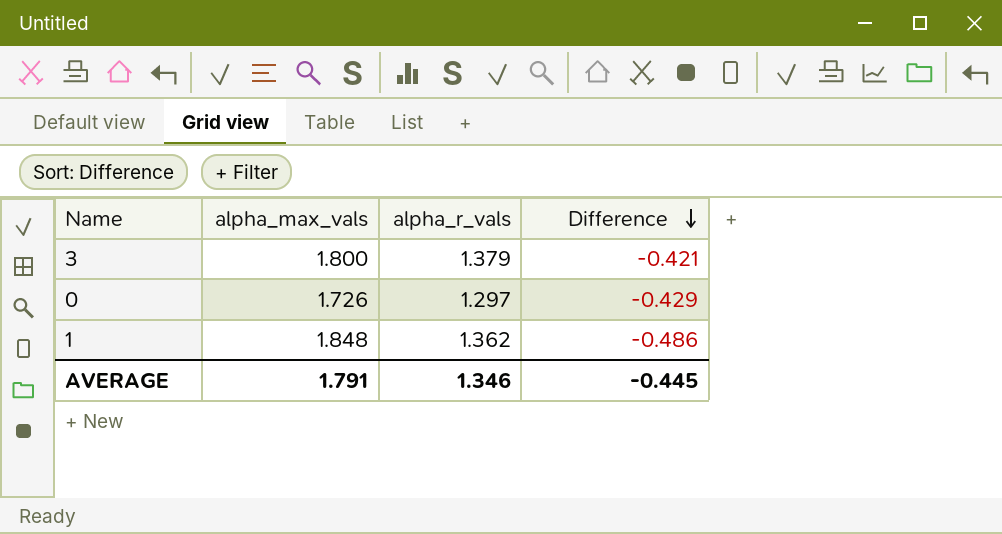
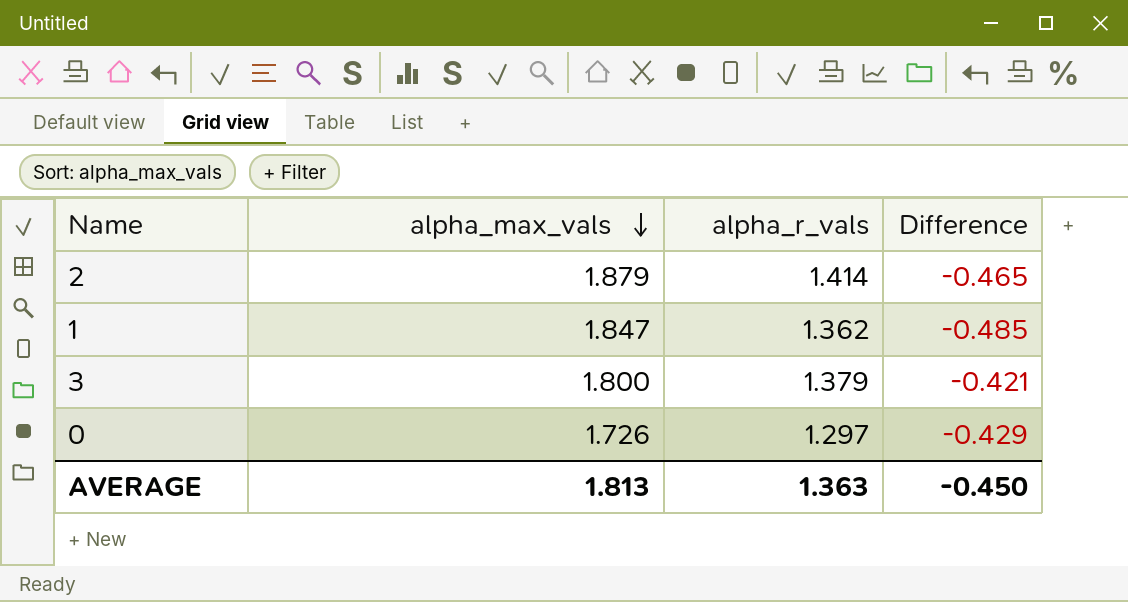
row order: Difference descending -> alpha_max_vals descending
row 2: none -> 1.879 | 1.414 | -0.465
1 | alpha_max_vals: 1.848 -> 1.847
1 | Difference: -0.486 -> -0.485
AVERAGE | alpha_max_vals: 1.791 -> 1.813
AVERAGE | alpha_r_vals: 1.346 -> 1.363
AVERAGE | Difference: -0.445 -> -0.450

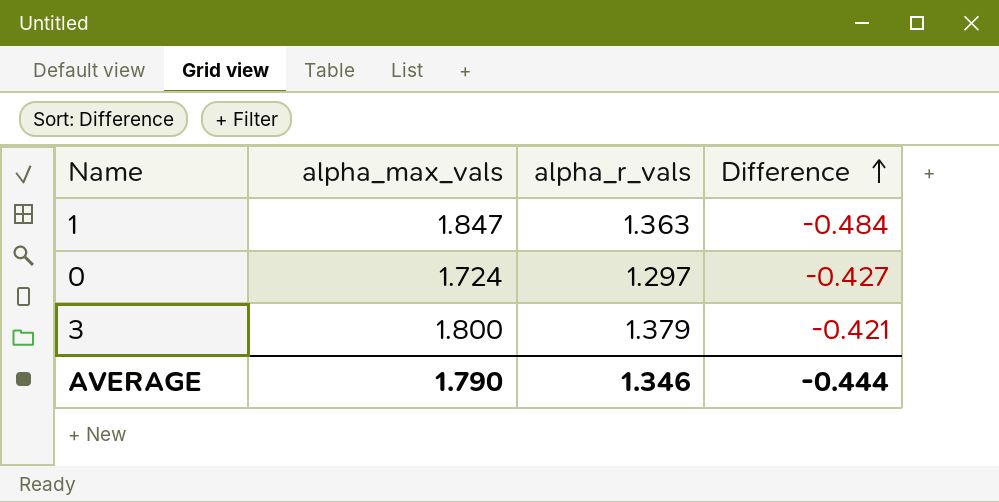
row order: alpha_max_vals descending -> Difference ascending
row 2: 1.879 | 1.414 | -0.465 -> none
1 | alpha_r_vals: 1.362 -> 1.363
1 | Difference: -0.485 -> -0.484
0 | alpha_max_vals: 1.726 -> 1.724
0 | Difference: -0.429 -> -0.427
AVERAGE | alpha_max_vals: 1.813 -> 1.790
AVERAGE | alpha_r_vals: 1.363 -> 1.346
AVERAGE | Difference: -0.450 -> -0.444

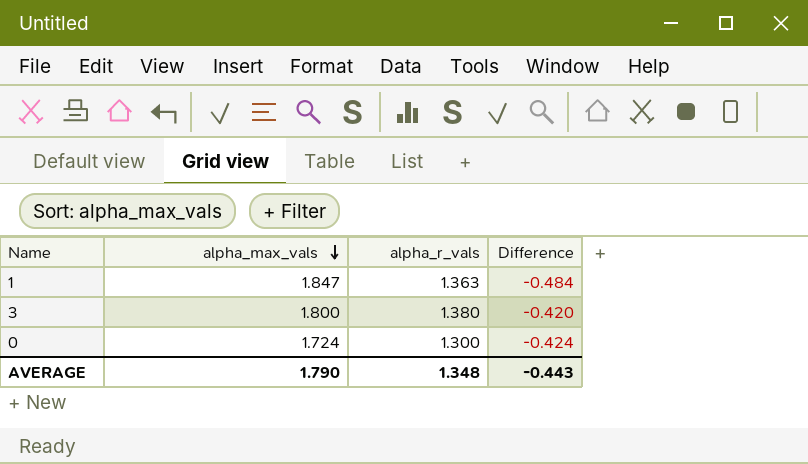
row order: Difference ascending -> alpha_max_vals descending
3 | alpha_r_vals: 1.379 -> 1.380
3 | Difference: -0.421 -> -0.420
0 | alpha_r_vals: 1.297 -> 1.300
0 | Difference: -0.427 -> -0.424
AVERAGE | alpha_r_vals: 1.346 -> 1.348
AVERAGE | Difference: -0.444 -> -0.443

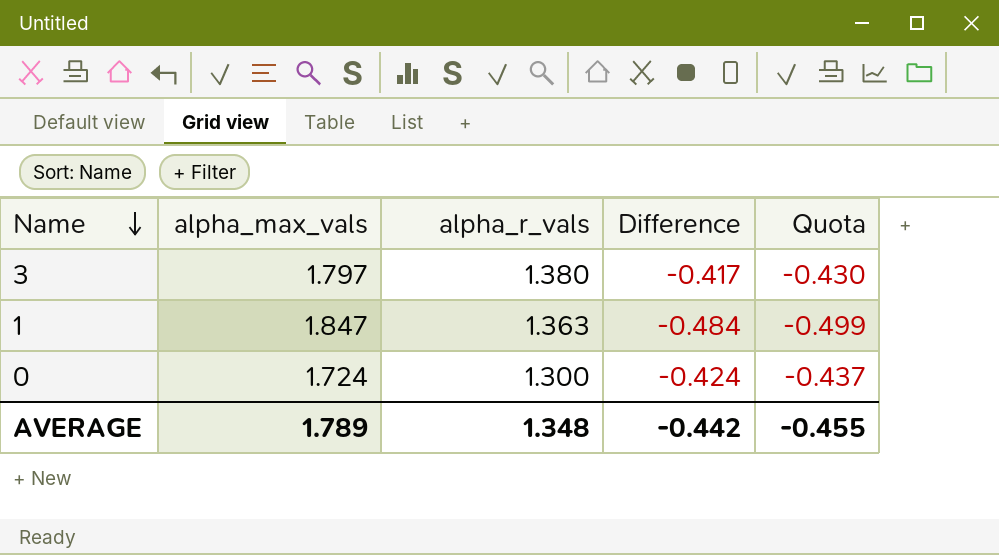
row order: alpha_max_vals descending -> Name descending
column Quota | formula: none -> [Difference] * 1.03
3 | alpha_max_vals: 1.800 -> 1.797
3 | Difference: -0.420 -> -0.417
AVERAGE | alpha_max_vals: 1.790 -> 1.789
AVERAGE | Difference: -0.443 -> -0.442

